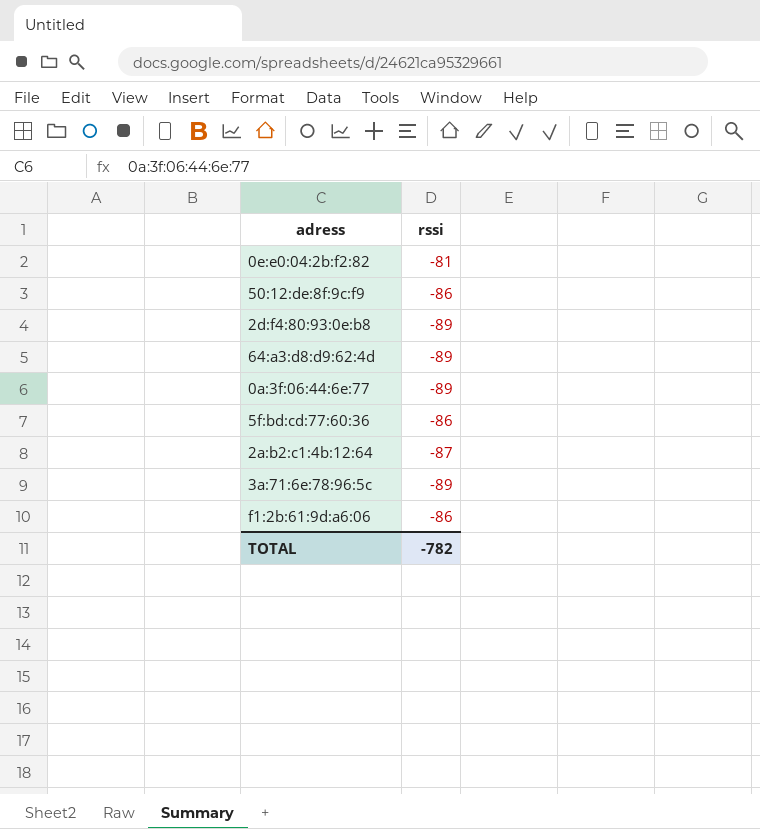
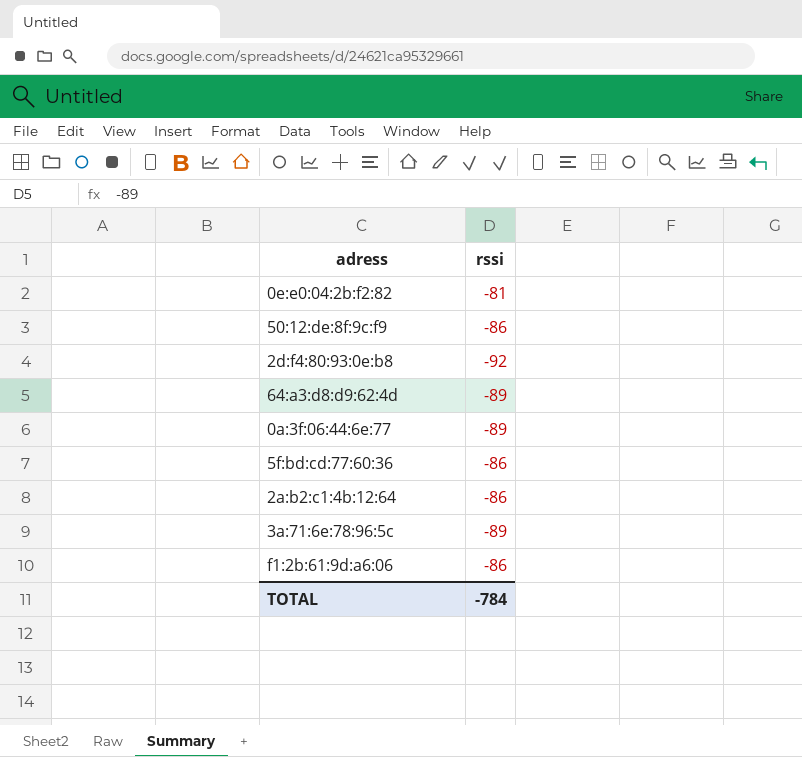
2d:f4:80:93:0e:b8 | rssi: -89 -> -92
2a:b2:c1:4b:12:64 | rssi: -87 -> -86
TOTAL | rssi: -782 -> -784

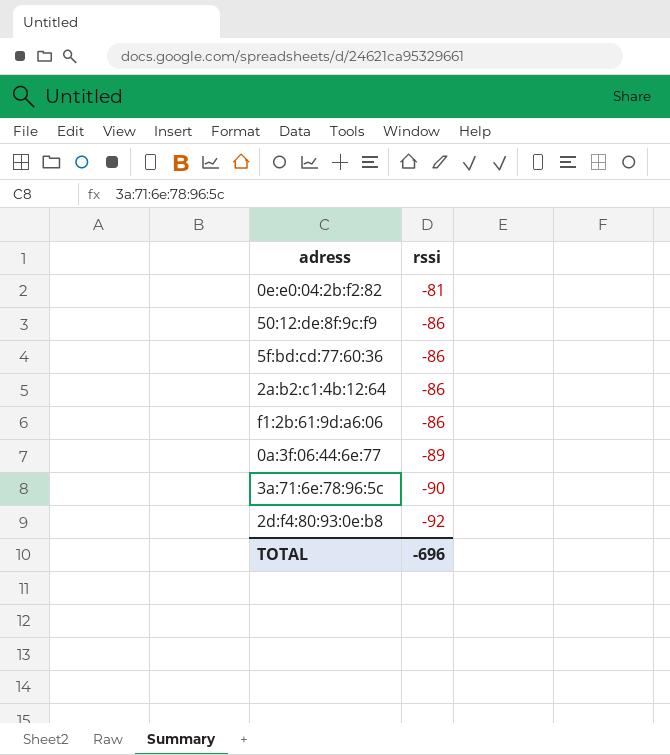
row order: none -> rssi descending
row 64:a3:d8:d9:62:4d: -89 -> none
3a:71:6e:78:96:5c | rssi: -89 -> -90
TOTAL | rssi: -784 -> -696

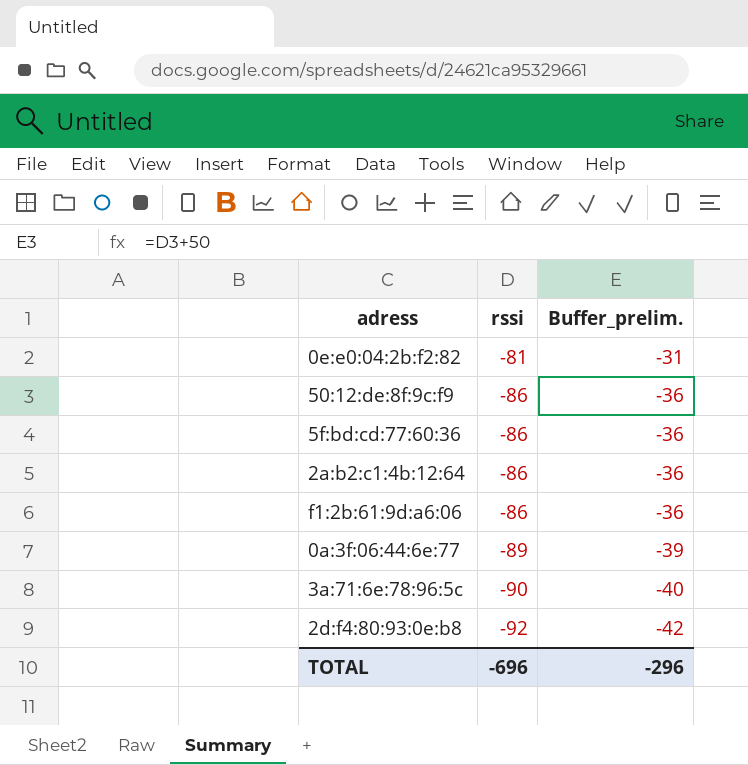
column Buffer_prelim. | formula: none -> [rssi] + 50

